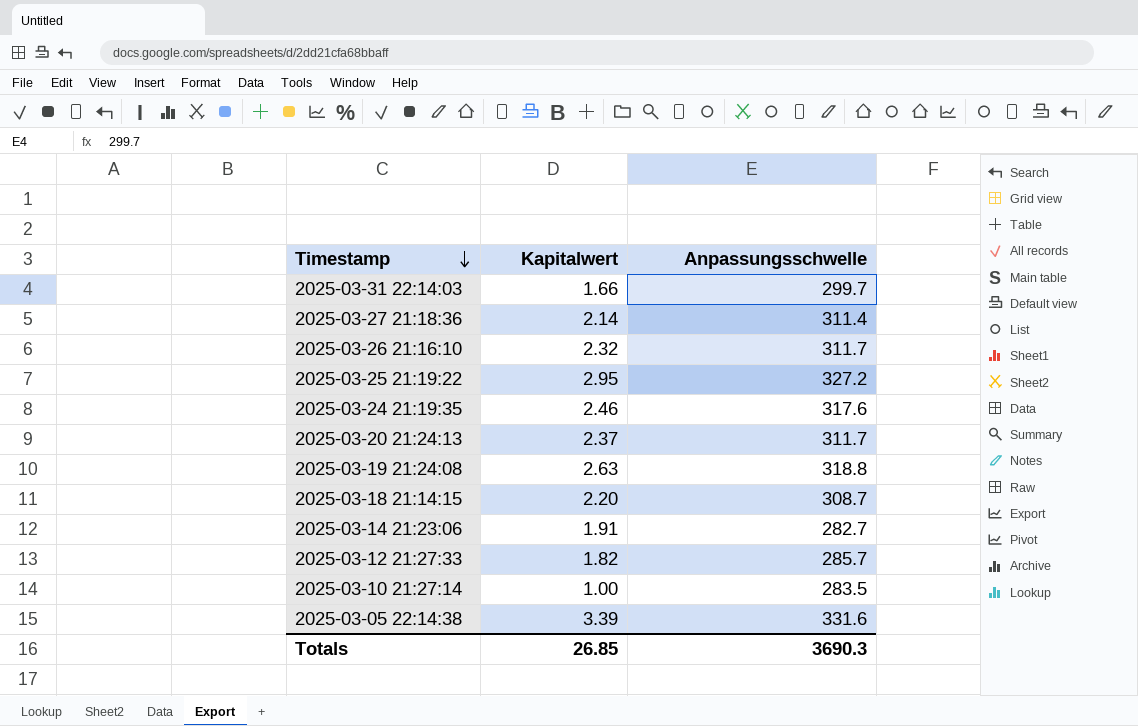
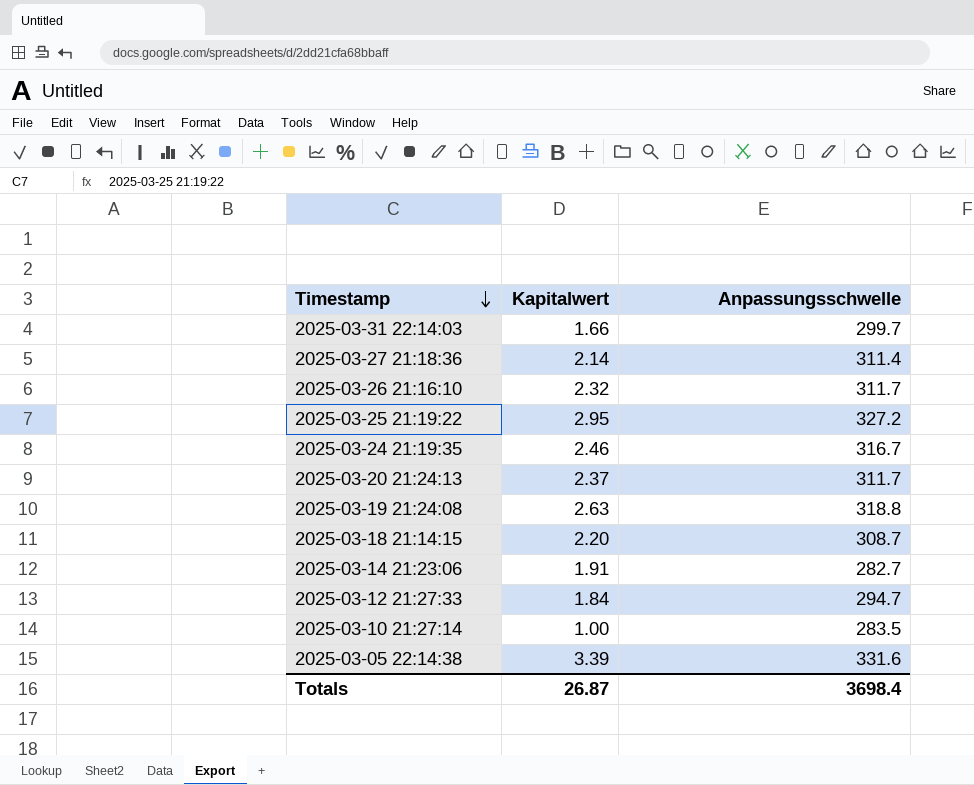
2025-03-24 21:19:35 | Anpassungsschwelle: 317.6 -> 316.7
2025-03-12 21:27:33 | Kapitalwert: 1.82 -> 1.84
2025-03-12 21:27:33 | Anpassungsschwelle: 285.7 -> 294.7
Totals | Kapitalwert: 26.85 -> 26.87
Totals | Anpassungsschwelle: 3690.3 -> 3698.4

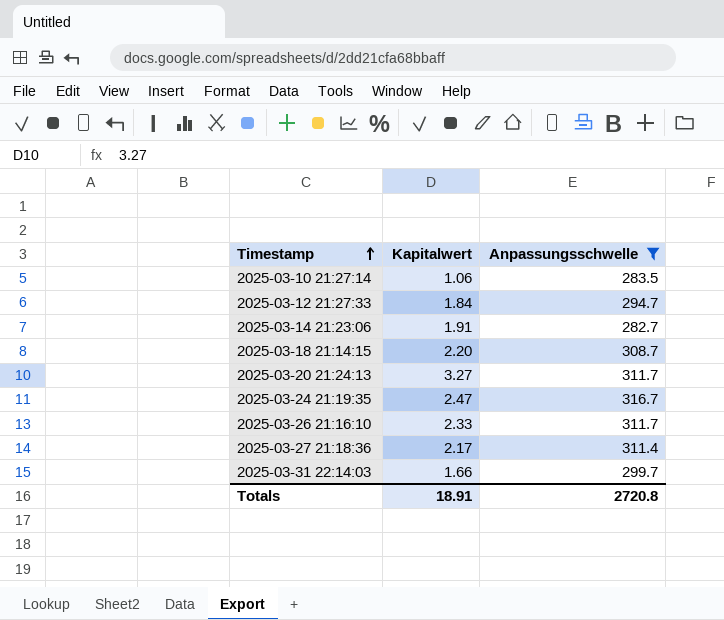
filter: none -> Anpassungsschwelle <= 316.7
row order: Timestamp descending -> Timestamp ascending
2025-03-10 21:27:14 | Kapitalwert: 1.00 -> 1.06
2025-03-20 21:24:13 | Kapitalwert: 2.37 -> 3.27
2025-03-24 21:19:35 | Kapitalwert: 2.46 -> 2.47
2025-03-26 21:16:10 | Kapitalwert: 2.32 -> 2.33
2025-03-27 21:18:36 | Kapitalwert: 2.14 -> 2.17
Totals | Kapitalwert: 26.87 -> 18.91
Totals | Anpassungsschwelle: 3698.4 -> 2720.8

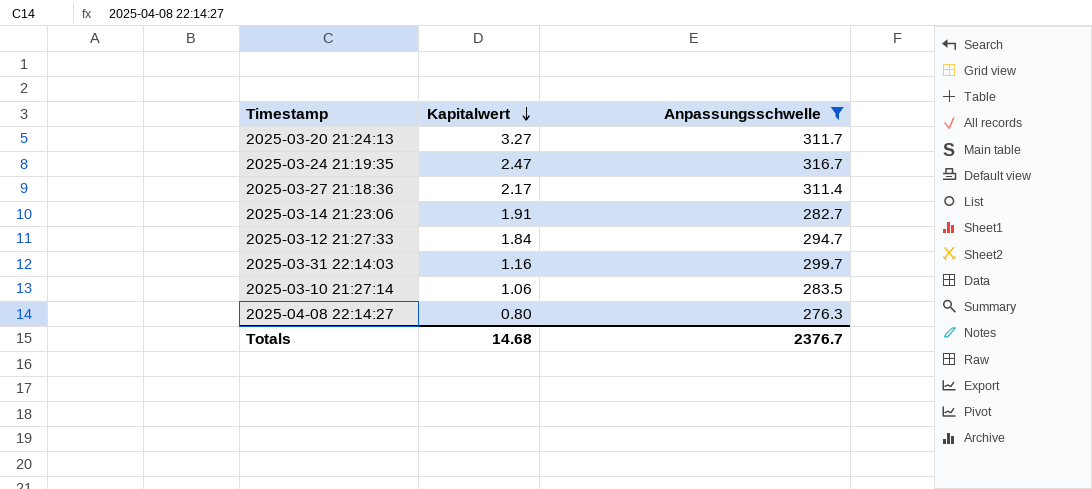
row order: Timestamp ascending -> Kapitalwert descending
row 2025-03-18 21:14:15: 2.20 | 308.7 -> none
row 2025-03-26 21:16:10: 2.33 | 311.7 -> none
2025-03-31 22:14:03 | Kapitalwert: 1.66 -> 1.16
row 2025-04-08 22:14:27: none -> 0.80 | 276.3
Totals | Kapitalwert: 18.91 -> 14.68
Totals | Anpassungsschwelle: 2720.8 -> 2376.7

